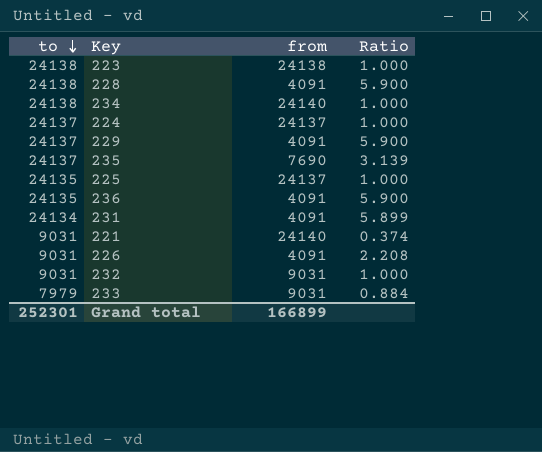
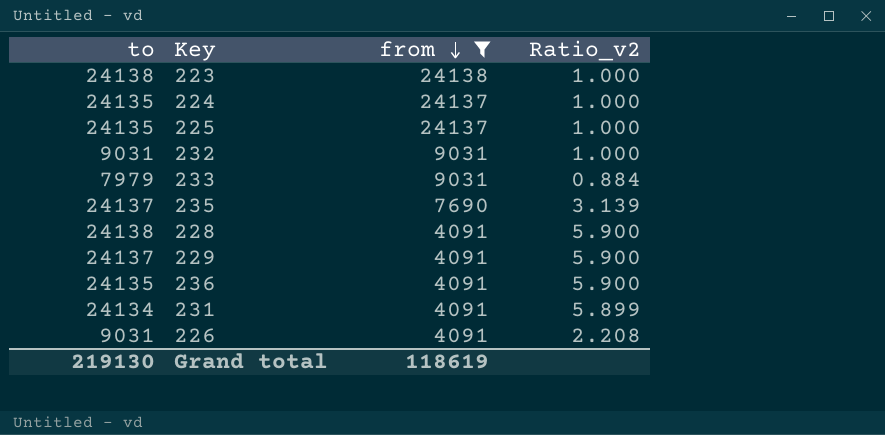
filter: none -> from != 24140
row order: to descending -> from descending
column name: Ratio -> Ratio_v2
224 | to: 24137 -> 24135
Grand total | to: 252301 -> 219130
Grand total | from: 166899 -> 118619

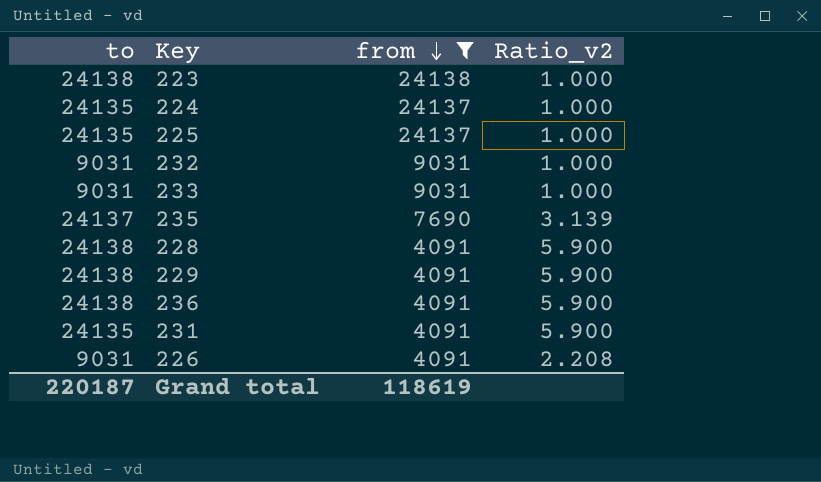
233 | to: 7979 -> 9031
233 | Ratio_v2: 0.884 -> 1.000
229 | to: 24137 -> 24138
236 | to: 24135 -> 24138
231 | to: 24134 -> 24135
231 | Ratio_v2: 5.899 -> 5.900
Grand total | to: 219130 -> 220187

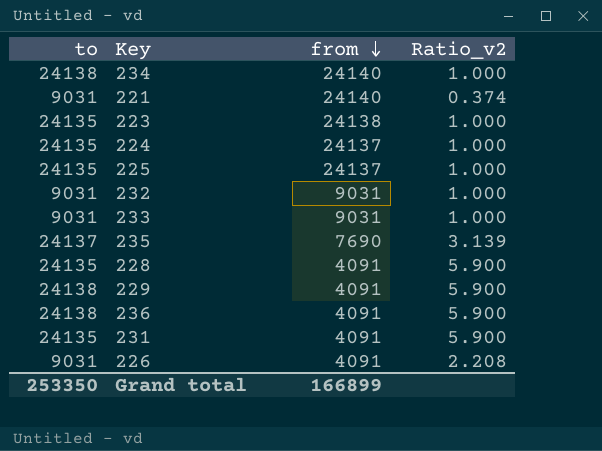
filter: from != 24140 -> none
223 | to: 24138 -> 24135
228 | to: 24138 -> 24135
Grand total | to: 220187 -> 253350
Grand total | from: 118619 -> 166899

